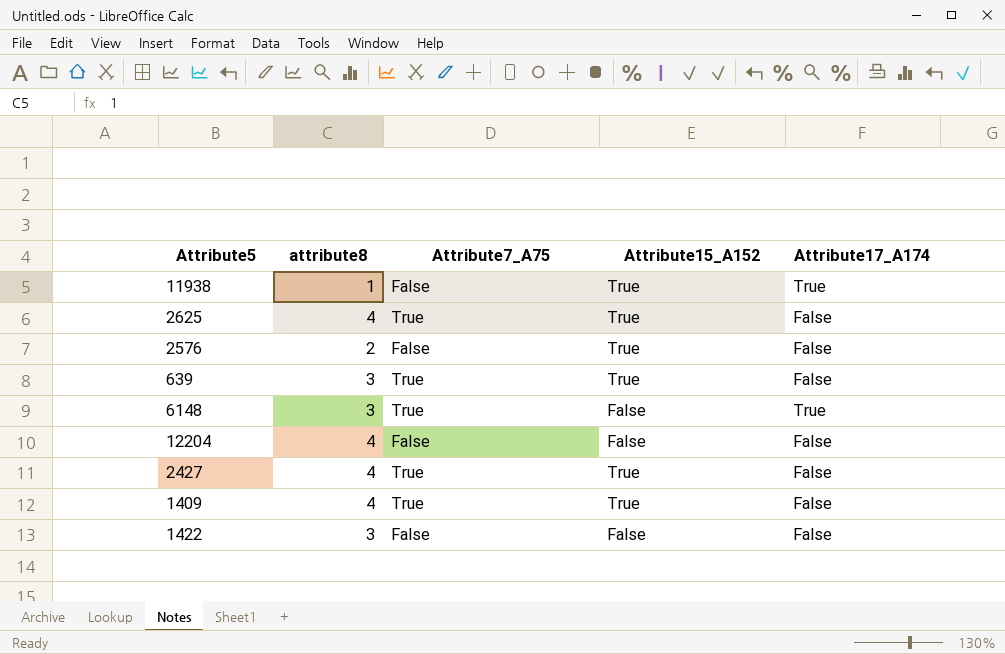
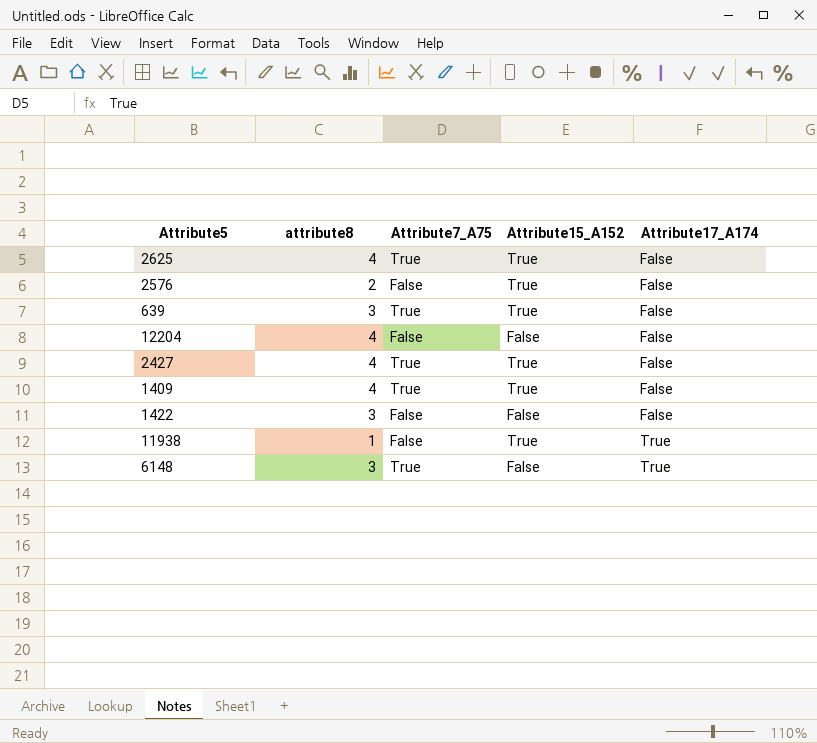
row order: none -> Attribute17_A174 ascending

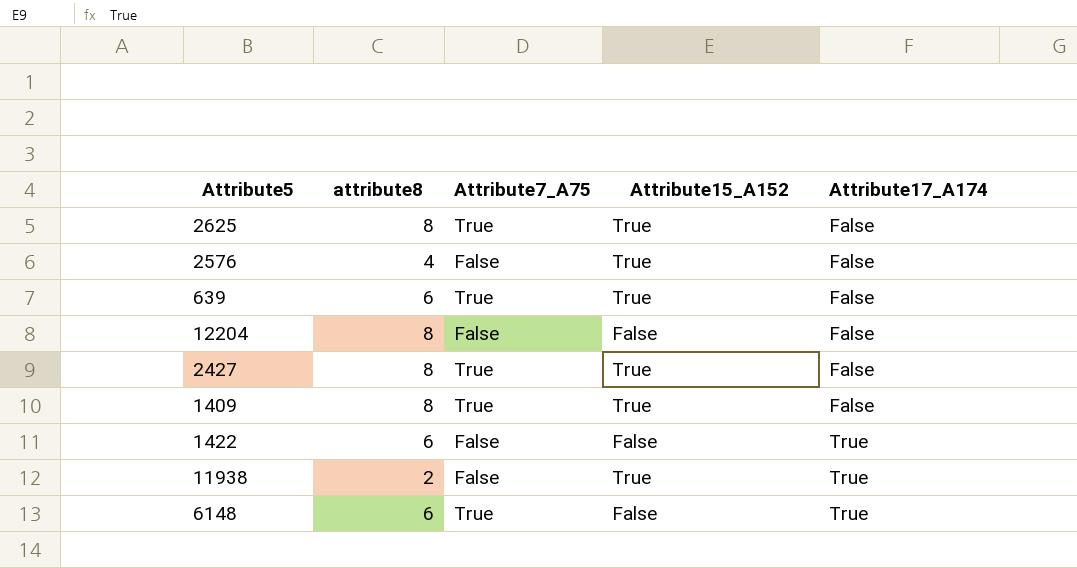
2625 | attribute8: 4 -> 8
2576 | attribute8: 2 -> 4
639 | attribute8: 3 -> 6
12204 | attribute8: 4 -> 8
2427 | attribute8: 4 -> 8
1409 | attribute8: 4 -> 8
1422 | attribute8: 3 -> 6
1422 | Attribute17_A174: False -> True
11938 | attribute8: 1 -> 2
6148 | attribute8: 3 -> 6

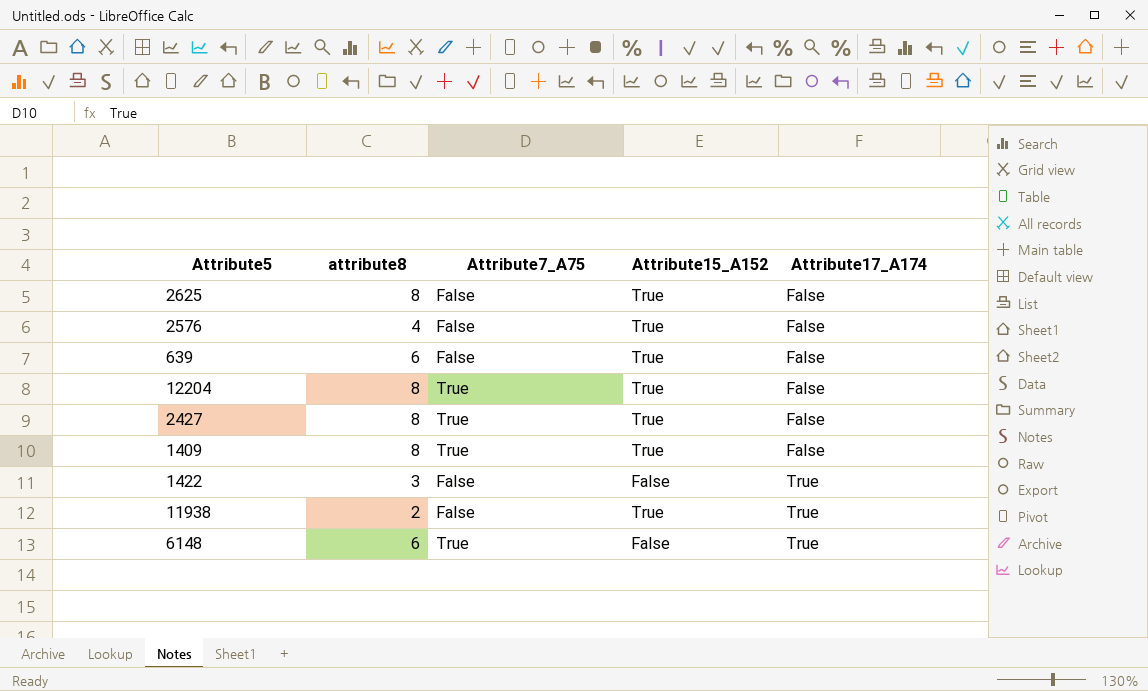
2625 | Attribute7_A75: True -> False
639 | Attribute7_A75: True -> False
12204 | Attribute7_A75: False -> True
12204 | Attribute15_A152: False -> True
1422 | attribute8: 6 -> 3

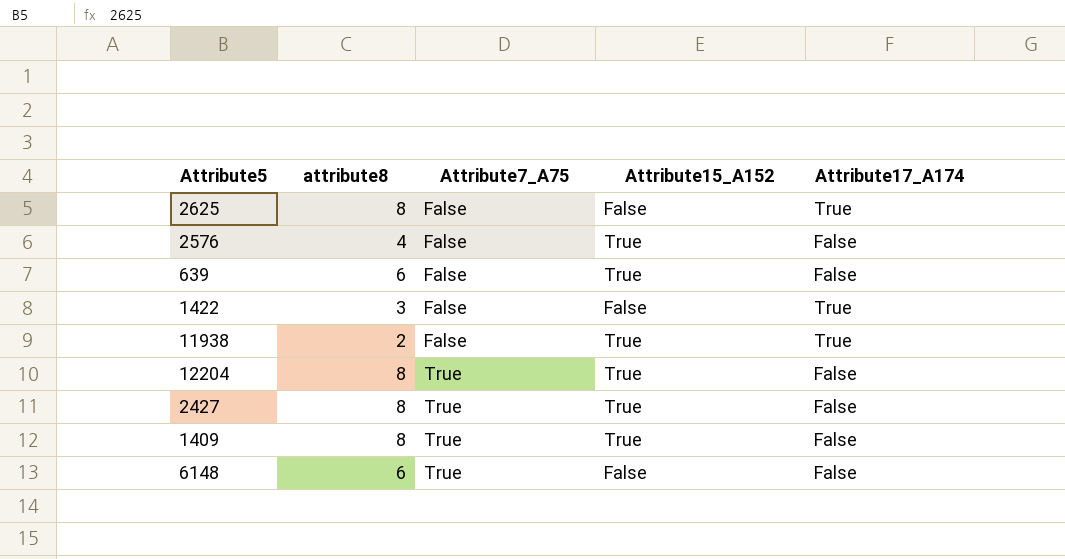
row order: Attribute17_A174 ascending -> Attribute7_A75 ascending
2625 | Attribute15_A152: True -> False
2625 | Attribute17_A174: False -> True
6148 | Attribute17_A174: True -> False

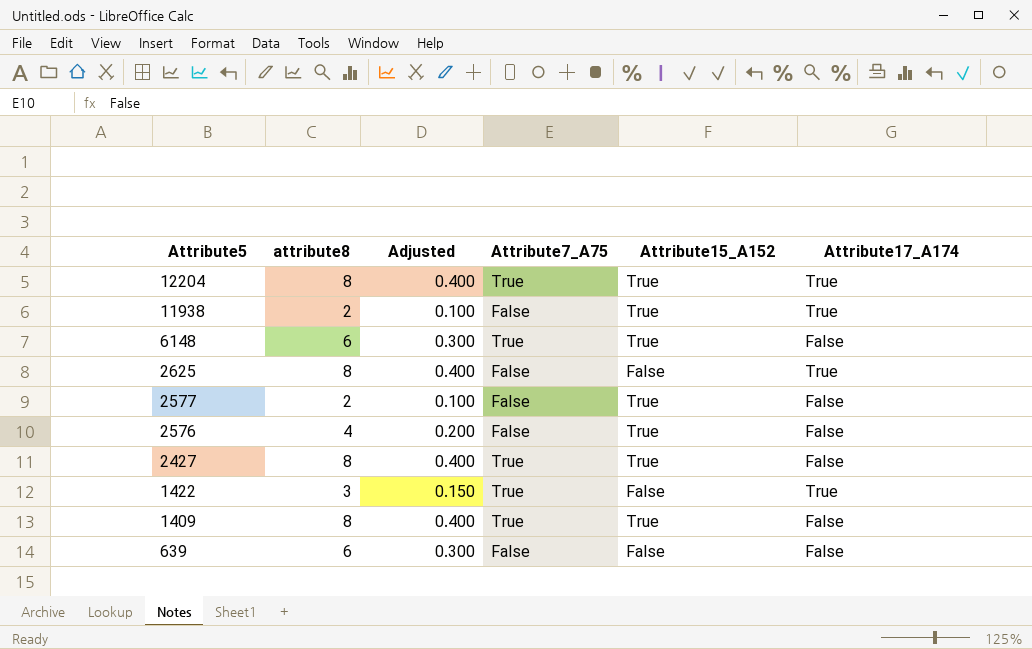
row order: Attribute7_A75 ascending -> Attribute5 descending
column Adjusted | formula: none -> [attribute8] * 0.05
12204 | Attribute17_A174: False -> True
6148 | Attribute15_A152: False -> True
row 2577: none -> 2 | 0.100 | False | True | False
1422 | Attribute7_A75: False -> True
639 | Attribute15_A152: True -> False

